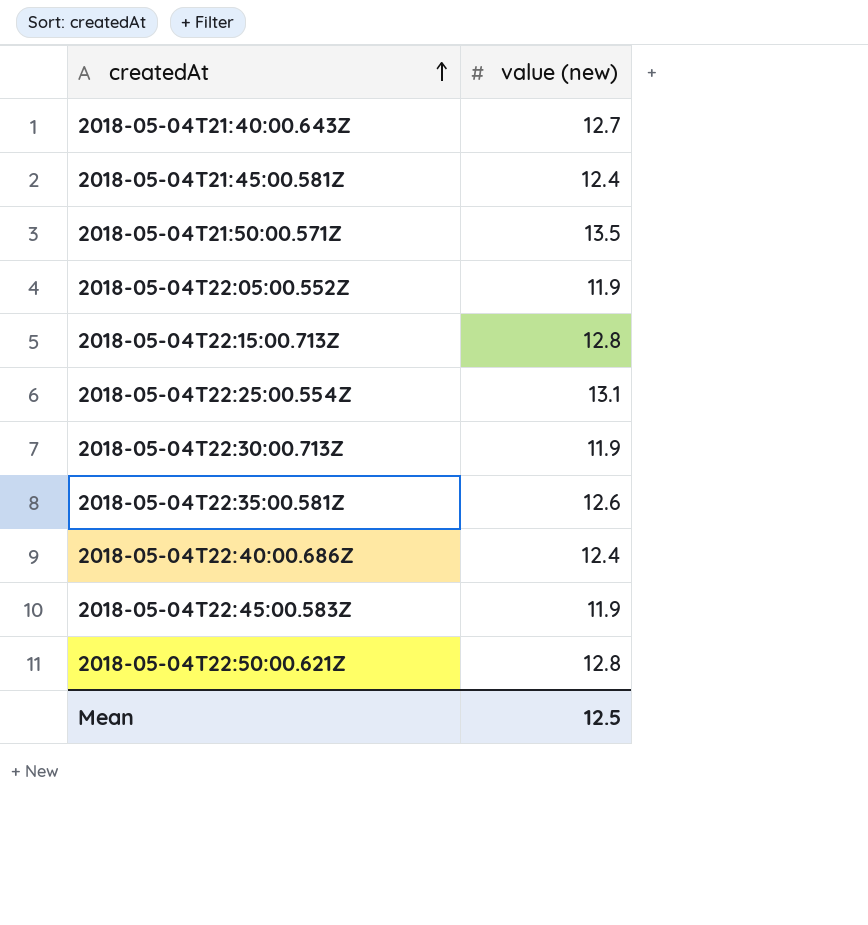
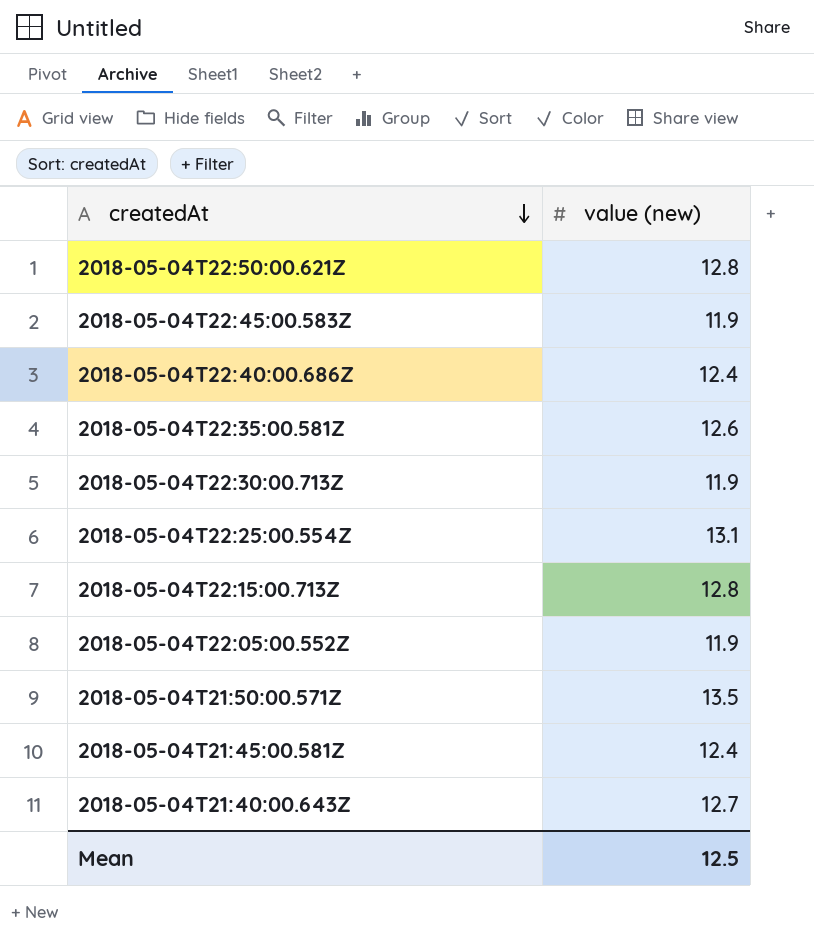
row order: createdAt ascending -> createdAt descending

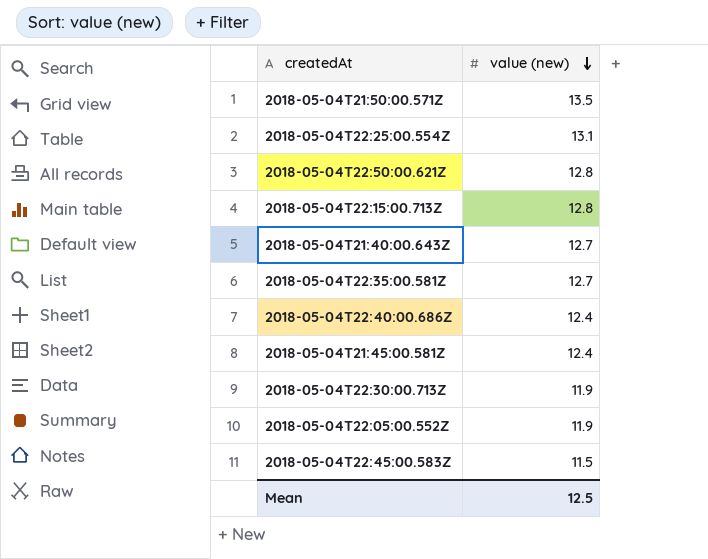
row order: createdAt descending -> value (new) descending
2018-05-04T22:35:00.581Z | value (new): 12.6 -> 12.7
2018-05-04T22:45:00.583Z | value (new): 11.9 -> 11.5

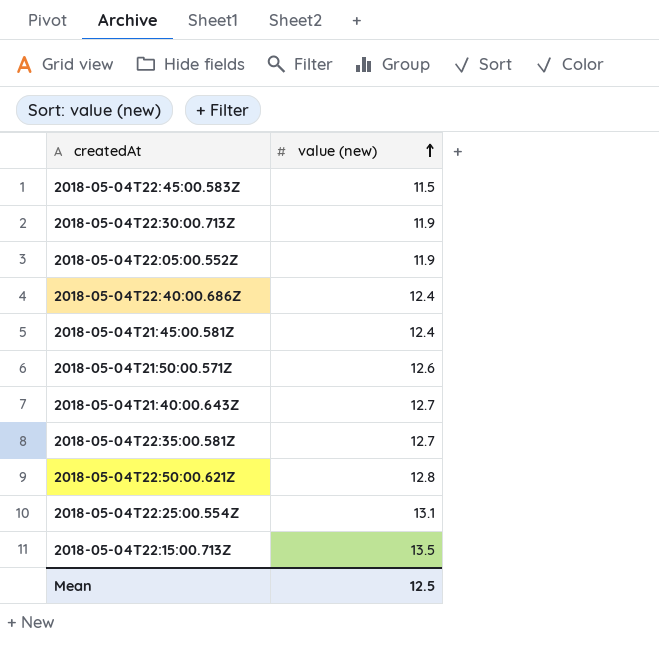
row order: value (new) descending -> value (new) ascending
2018-05-04T21:50:00.571Z | value (new): 13.5 -> 12.6
2018-05-04T22:15:00.713Z | value (new): 12.8 -> 13.5

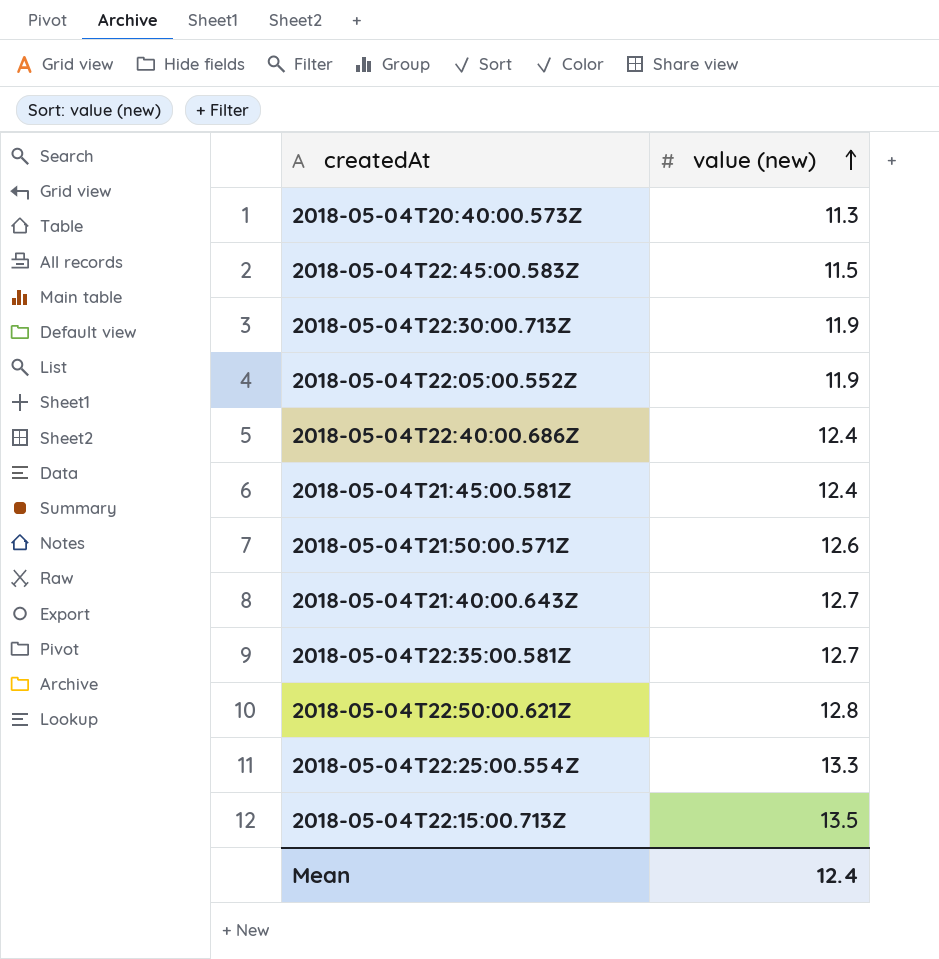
row 2018-05-04T20:40:00.573Z: none -> 11.3
2018-05-04T22:25:00.554Z | value (new): 13.1 -> 13.3
Mean | value (new): 12.5 -> 12.4

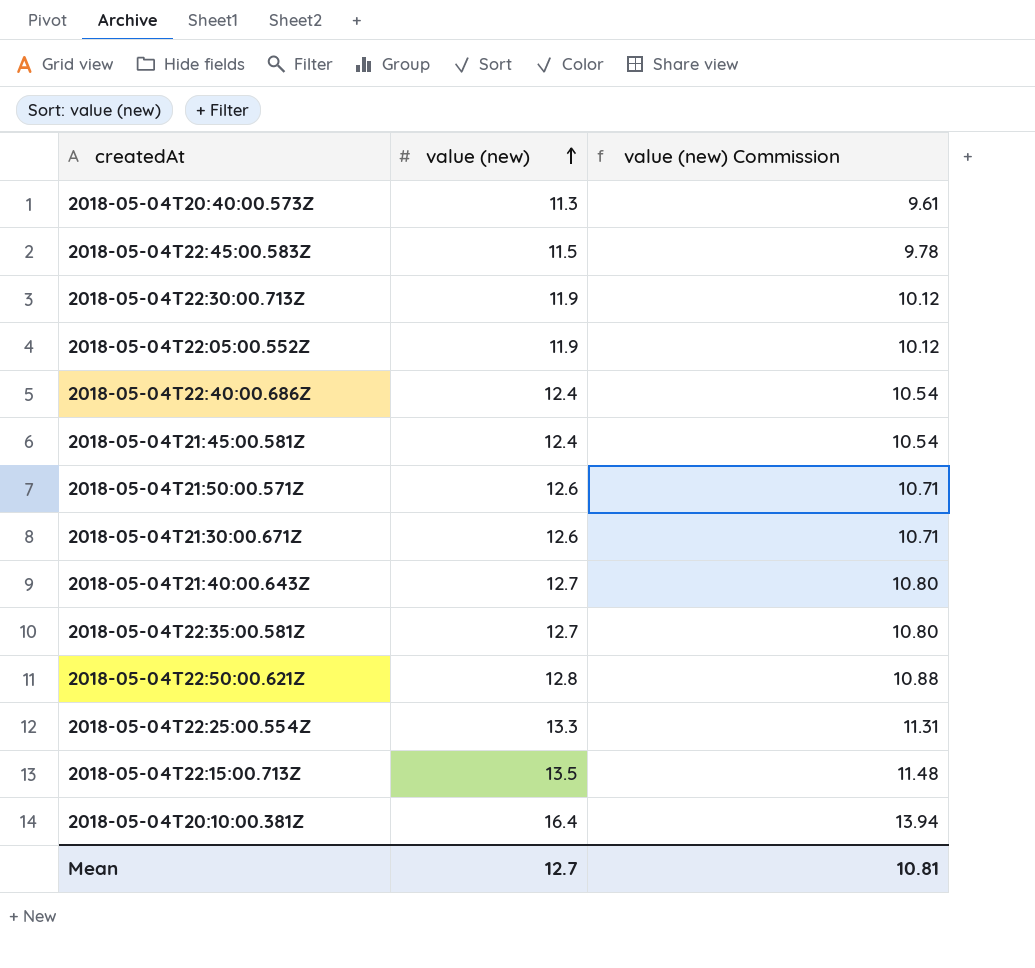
column value (new) Commission | formula: none -> [value (new)] * 0.85
row 2018-05-04T21:30:00.671Z: none -> 12.6 | 10.71
row 2018-05-04T20:10:00.381Z: none -> 16.4 | 13.94
Mean | value (new): 12.4 -> 12.7

